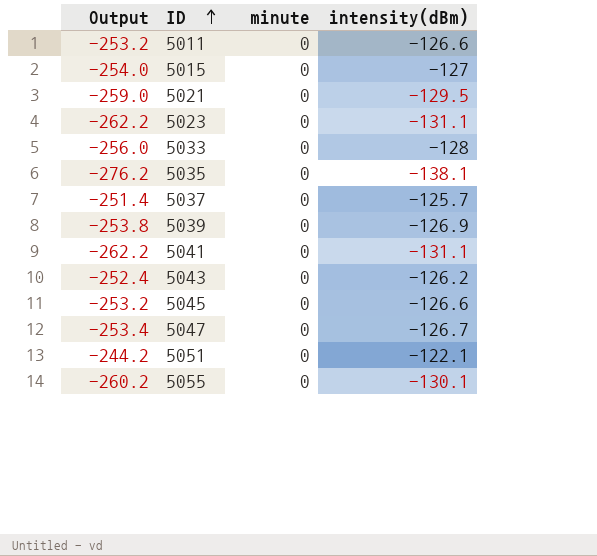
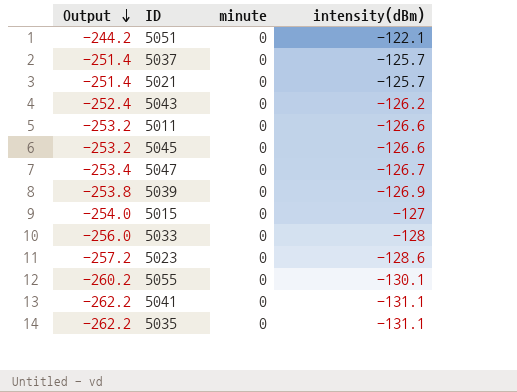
row order: ID ascending -> Output descending
5021 | Output: -259.0 -> -251.4
5021 | intensity(dBm): -129.5 -> -125.7
5023 | Output: -262.2 -> -257.2
5023 | intensity(dBm): -131.1 -> -128.6
5035 | Output: -276.2 -> -262.2
5035 | intensity(dBm): -138.1 -> -131.1

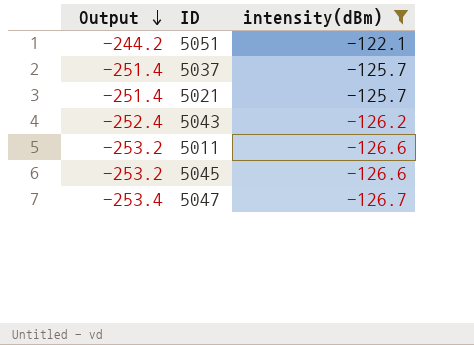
filter: none -> intensity(dBm) >= -126.7
column minute | position: 3 -> none

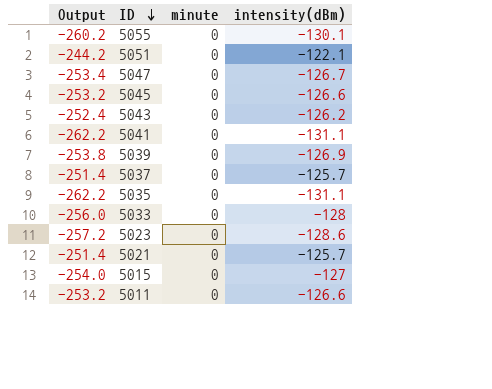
filter: intensity(dBm) >= -126.7 -> none
row order: Output descending -> ID descending
column minute | position: none -> 3

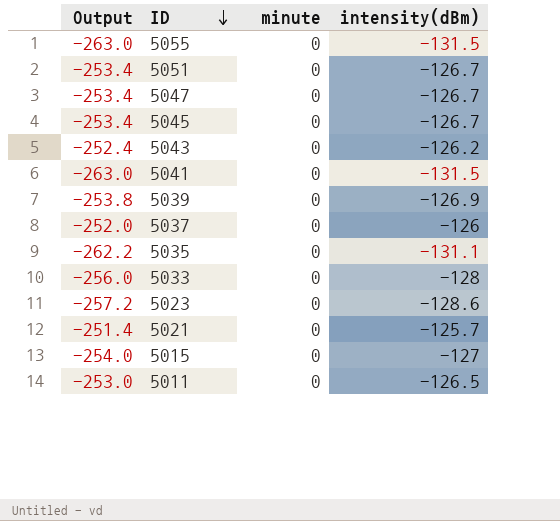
5055 | Output: -260.2 -> -263.0
5055 | intensity(dBm): -130.1 -> -131.5
5051 | Output: -244.2 -> -253.4
5051 | intensity(dBm): -122.1 -> -126.7
5045 | Output: -253.2 -> -253.4
5045 | intensity(dBm): -126.6 -> -126.7
5041 | Output: -262.2 -> -263.0
5041 | intensity(dBm): -131.1 -> -131.5
5037 | Output: -251.4 -> -252.0
5037 | intensity(dBm): -125.7 -> -126
5011 | Output: -253.2 -> -253.0
5011 | intensity(dBm): -126.6 -> -126.5

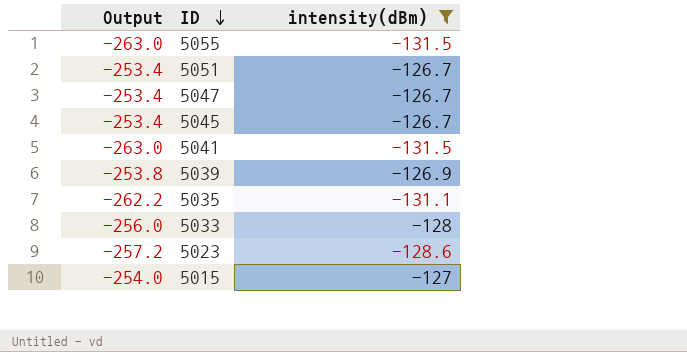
filter: none -> intensity(dBm) <= -126.7
column minute | position: 3 -> none

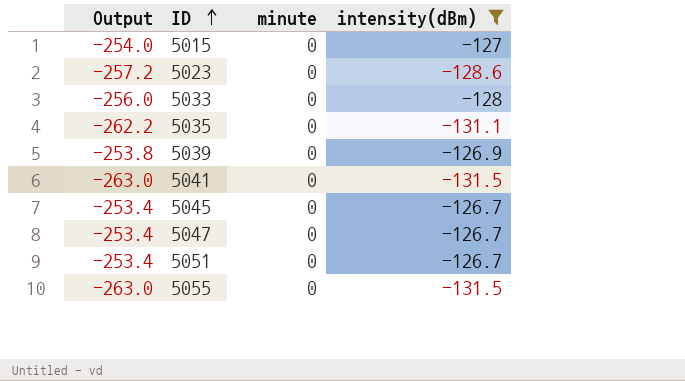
row order: ID descending -> ID ascending
column minute | position: none -> 3

